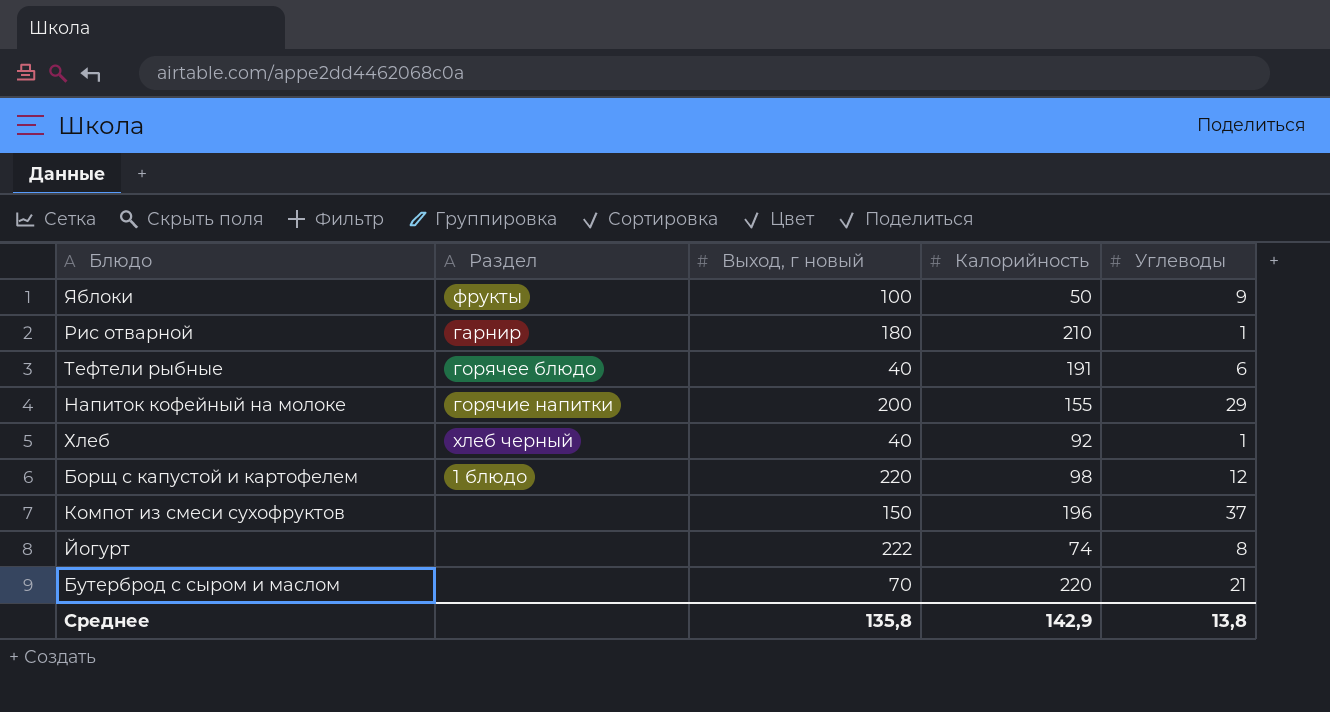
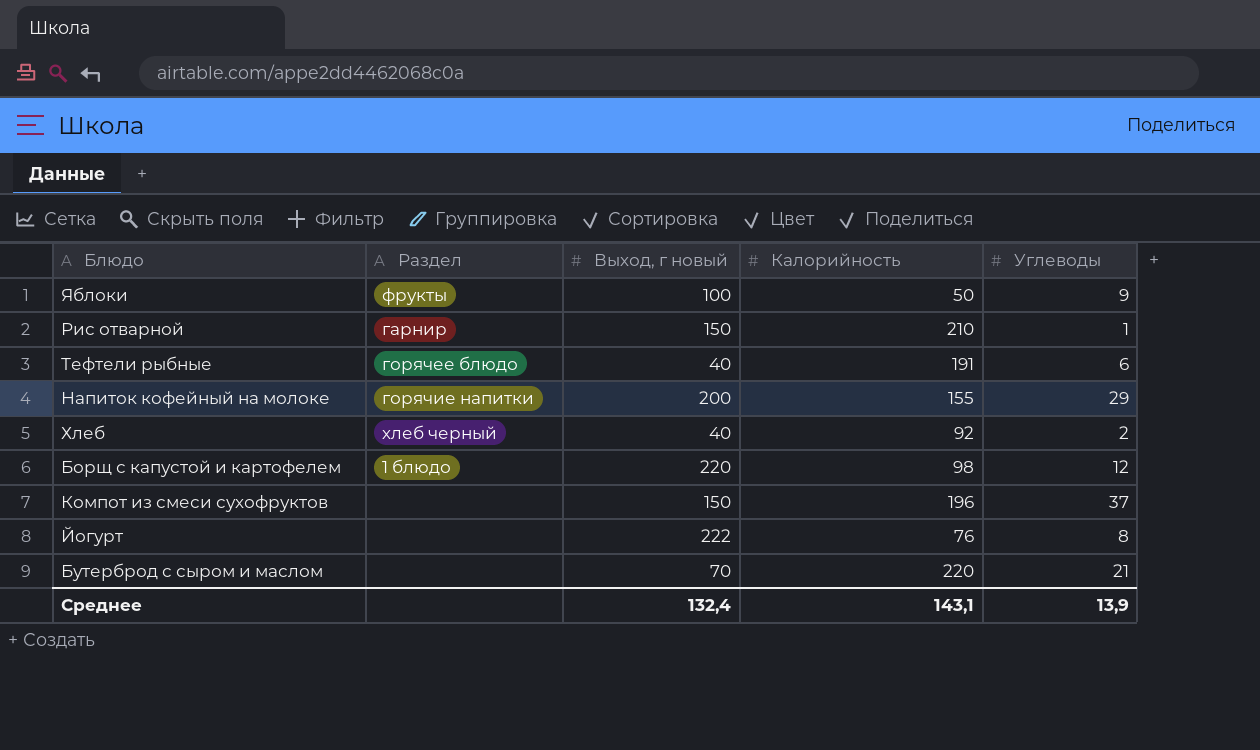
Рис отварной | Выход, г новый: 180 -> 150
Хлеб | Углеводы: 1 -> 2
Йогурт | Калорийность: 74 -> 76
Среднее | Выход, г новый: 135,8 -> 132,4
Среднее | Калорийность: 142,9 -> 143,1
Среднее | Углеводы: 13,8 -> 13,9

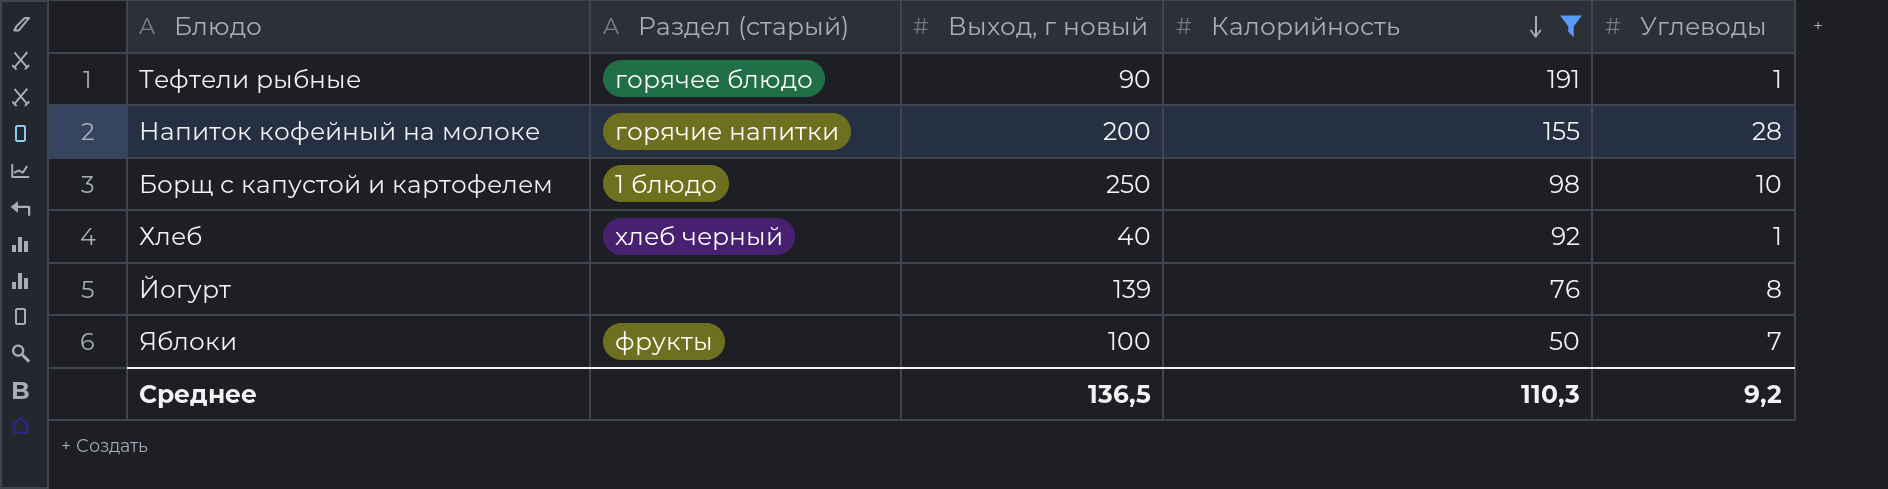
filter: none -> Калорийность <= 191
row order: none -> Калорийность descending
column name: Раздел -> Раздел (старый)
Тефтели рыбные | Выход, г новый: 40 -> 90
Тефтели рыбные | Углеводы: 6 -> 1
Напиток кофейный на молоке | Углеводы: 29 -> 28
Борщ с капустой и картофелем | Выход, г новый: 220 -> 250
Борщ с капустой и картофелем | Углеводы: 12 -> 10
Хлеб | Углеводы: 2 -> 1
Йогурт | Выход, г новый: 222 -> 139
Яблоки | Углеводы: 9 -> 7
Среднее | Выход, г новый: 132,4 -> 136,5
Среднее | Калорийность: 143,1 -> 110,3
Среднее | Углеводы: 13,9 -> 9,2

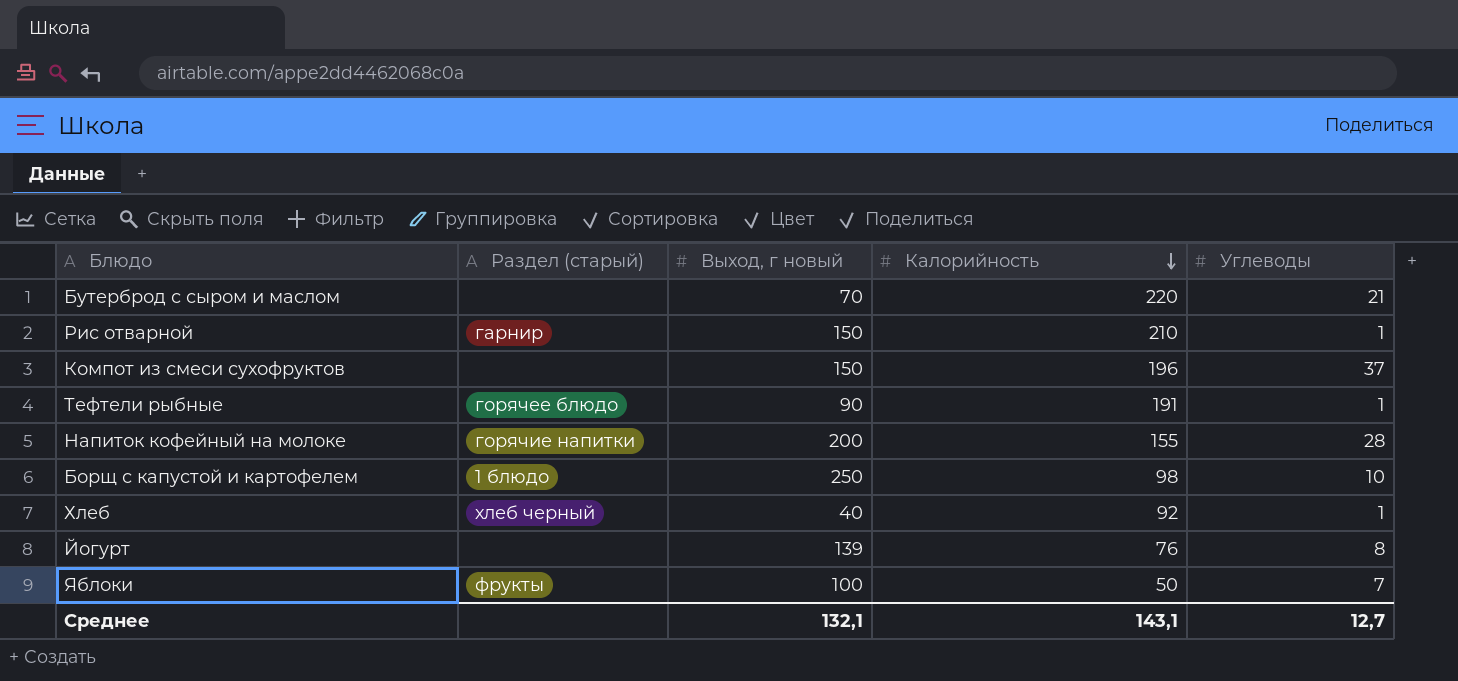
filter: Калорийность <= 191 -> none
Среднее | Выход, г новый: 136,5 -> 132,1
Среднее | Калорийность: 110,3 -> 143,1
Среднее | Углеводы: 9,2 -> 12,7

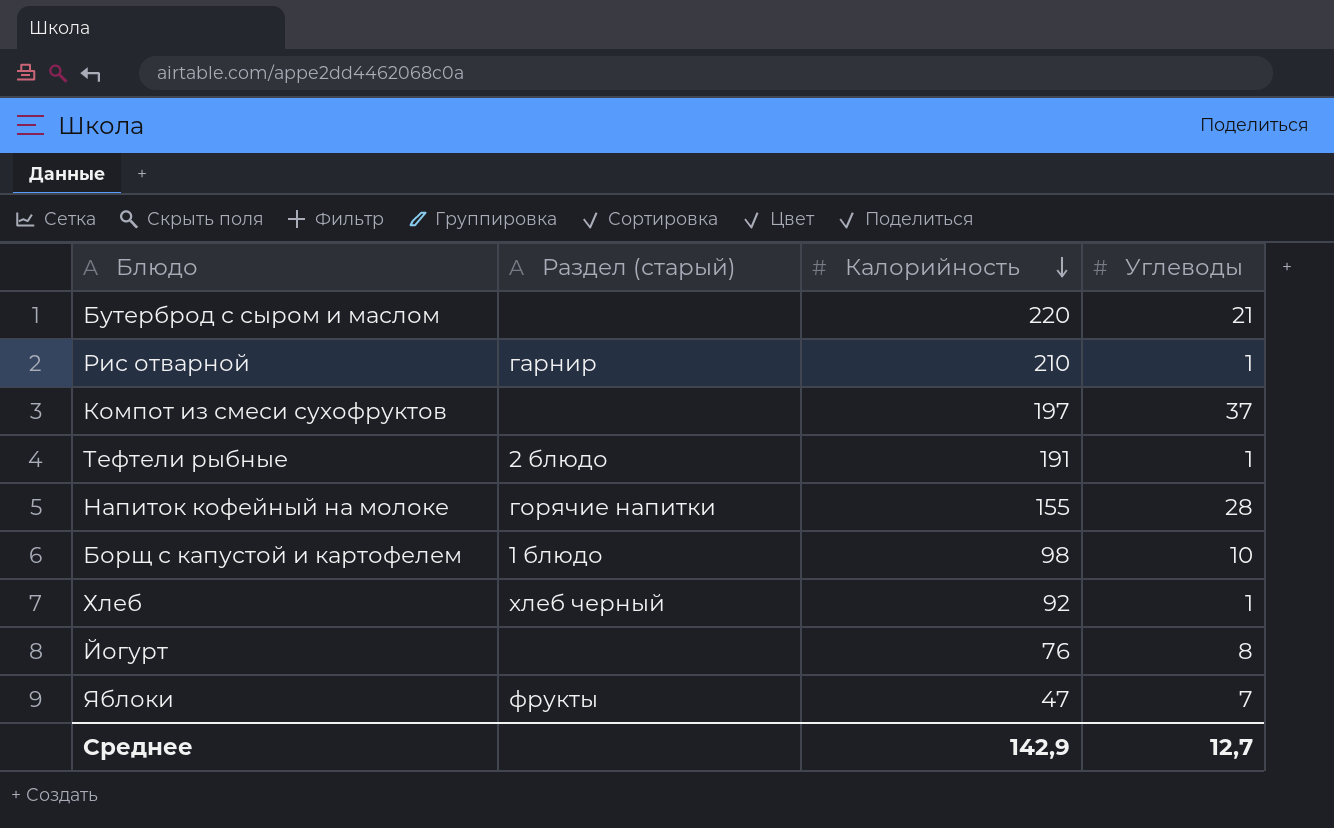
column Выход, г новый | position: 3 -> none
Компот из смеси сухофруктов | Калорийность: 196 -> 197
Тефтели рыбные | Раздел (старый): горячее блюдо -> 2 блюдо
Яблоки | Калорийность: 50 -> 47
Среднее | Калорийность: 143,1 -> 142,9

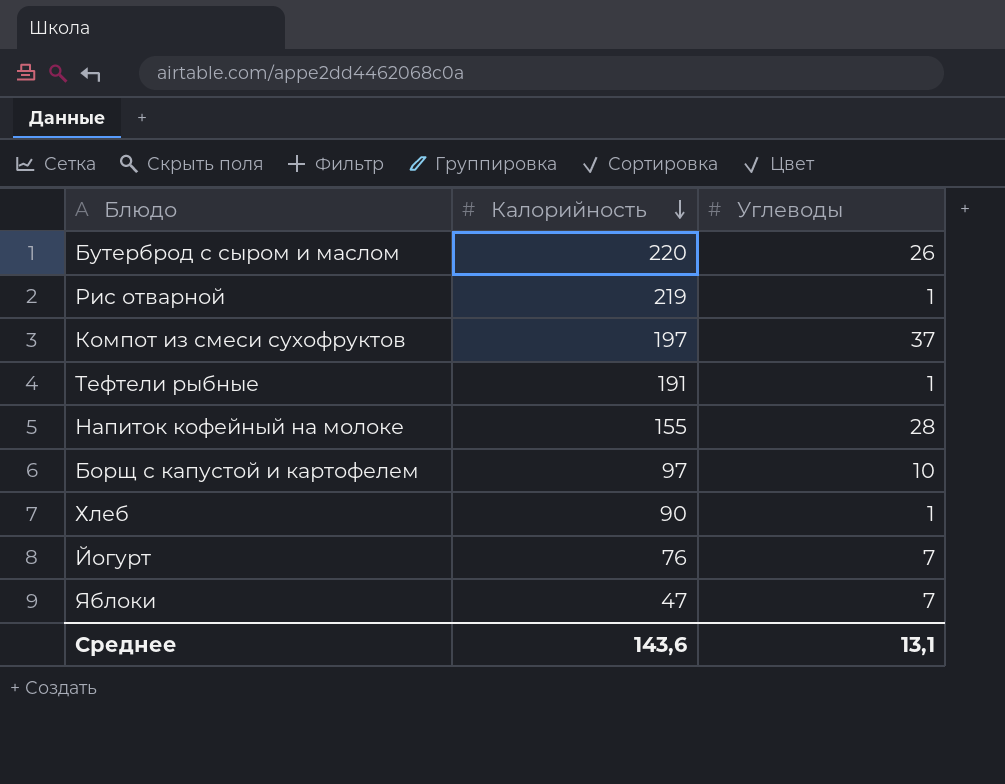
column Раздел (старый) | position: 2 -> none
Бутерброд с сыром и маслом | Углеводы: 21 -> 26
Рис отварной | Калорийность: 210 -> 219
Борщ с капустой и картофелем | Калорийность: 98 -> 97
Хлеб | Калорийность: 92 -> 90
Йогурт | Углеводы: 8 -> 7
Среднее | Калорийность: 142,9 -> 143,6
Среднее | Углеводы: 12,7 -> 13,1

